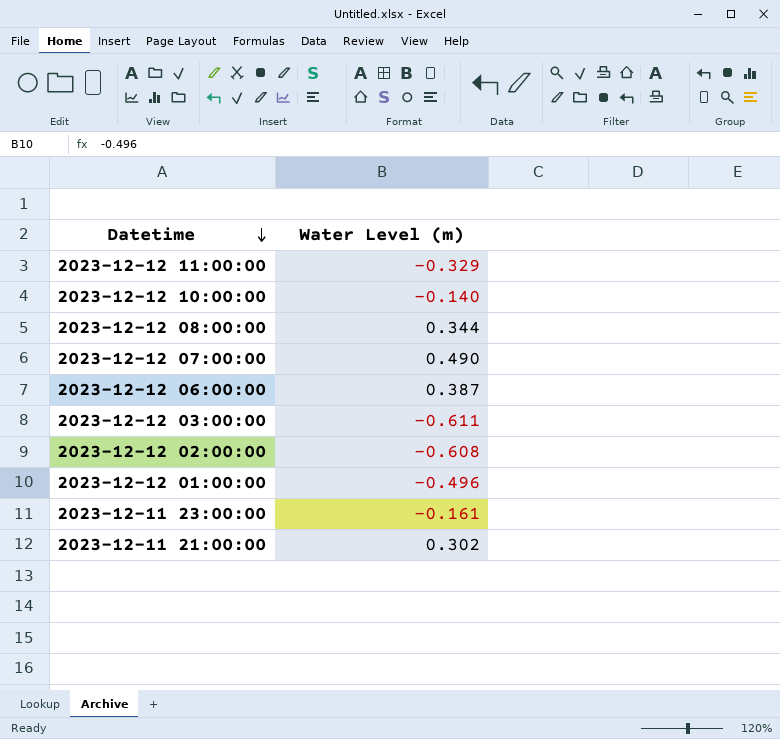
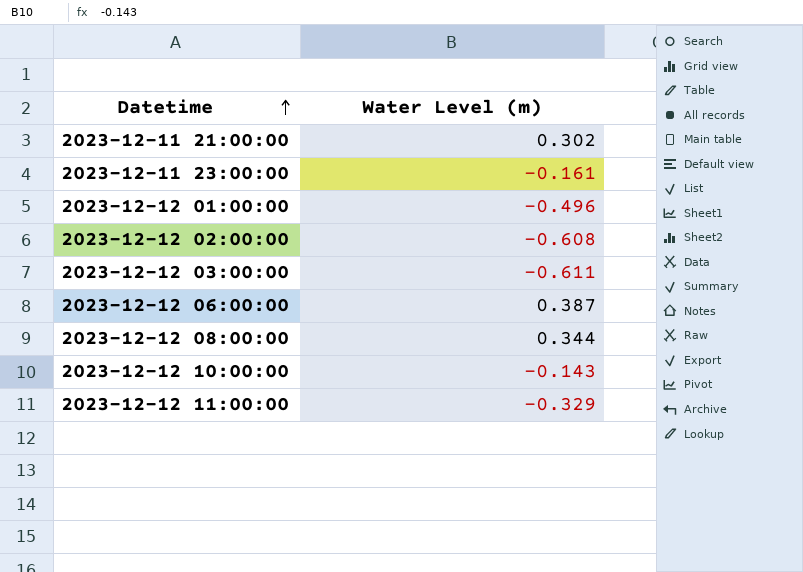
row order: Datetime descending -> Datetime ascending
row 2023-12-12 07:00:00: 0.490 -> none
2023-12-12 10:00:00 | Water Level (m): -0.140 -> -0.143

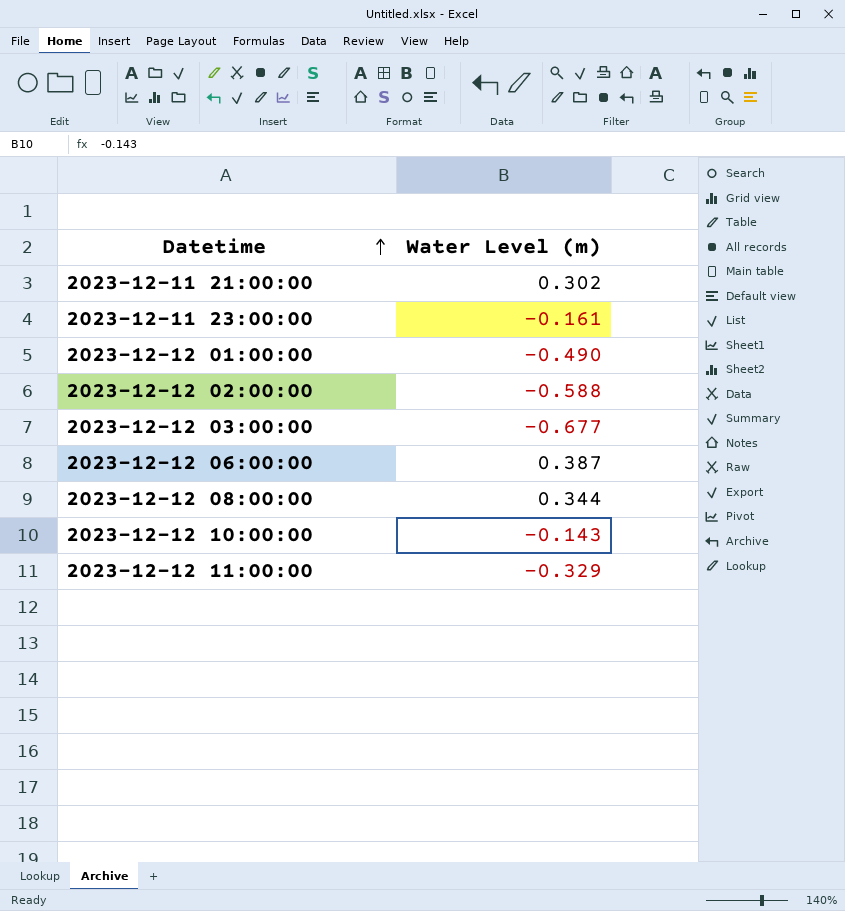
2023-12-12 01:00:00 | Water Level (m): -0.496 -> -0.490
2023-12-12 02:00:00 | Water Level (m): -0.608 -> -0.588
2023-12-12 03:00:00 | Water Level (m): -0.611 -> -0.677

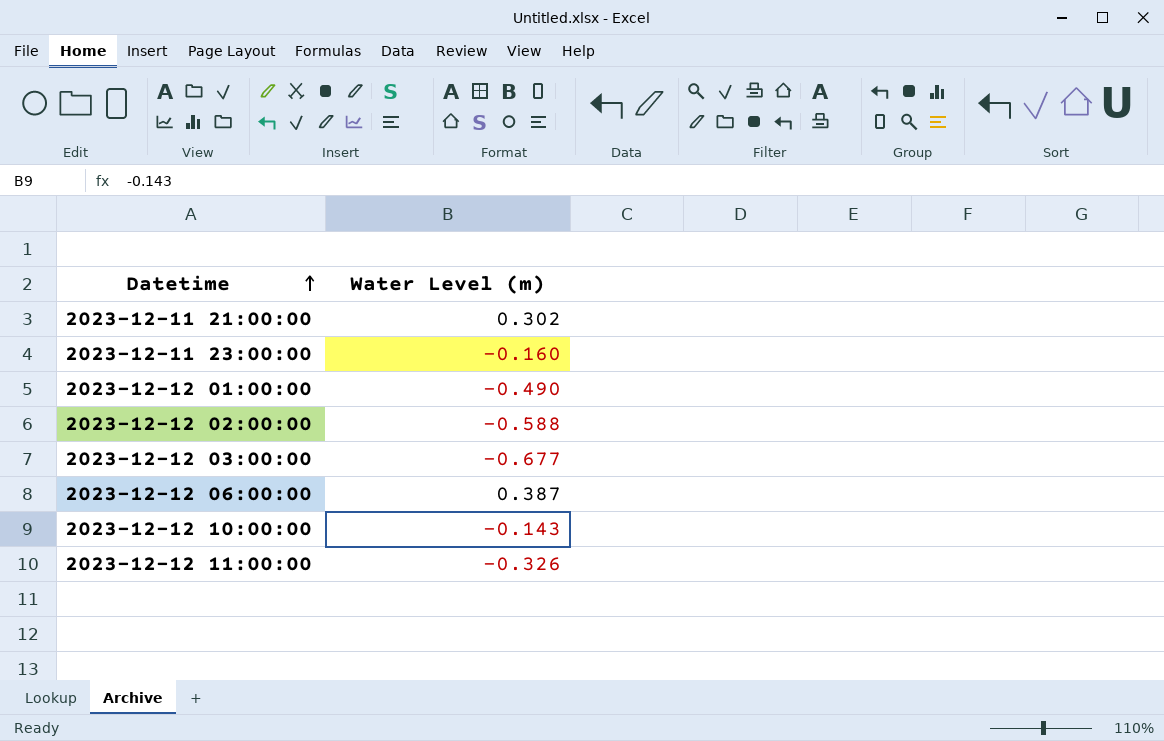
row 2023-12-12 08:00:00: 0.344 -> none
2023-12-11 23:00:00 | Water Level (m): -0.161 -> -0.160
2023-12-12 11:00:00 | Water Level (m): -0.329 -> -0.326

